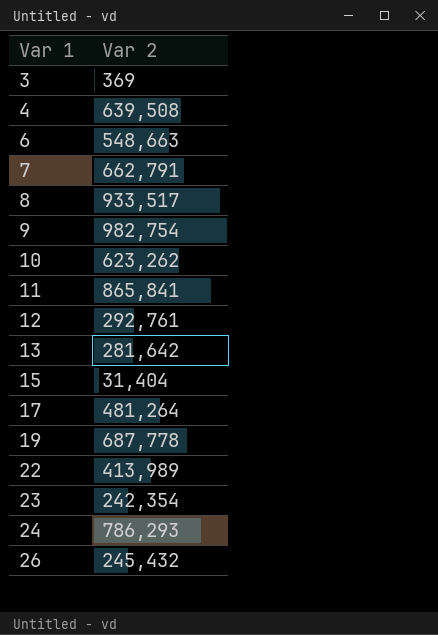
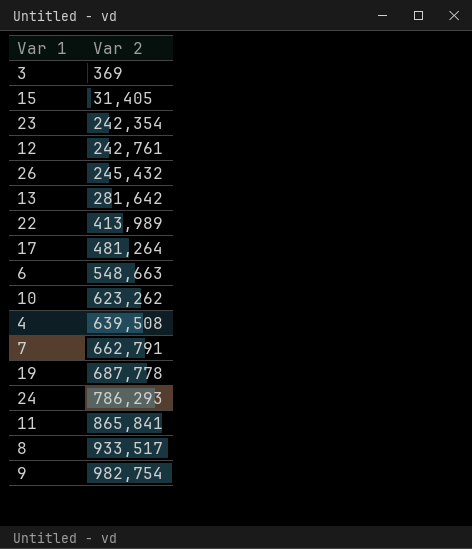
row order: Var 1 ascending -> Var 2 ascending
15 | Var 2: 31,404 -> 31,405
12 | Var 2: 292,761 -> 242,761

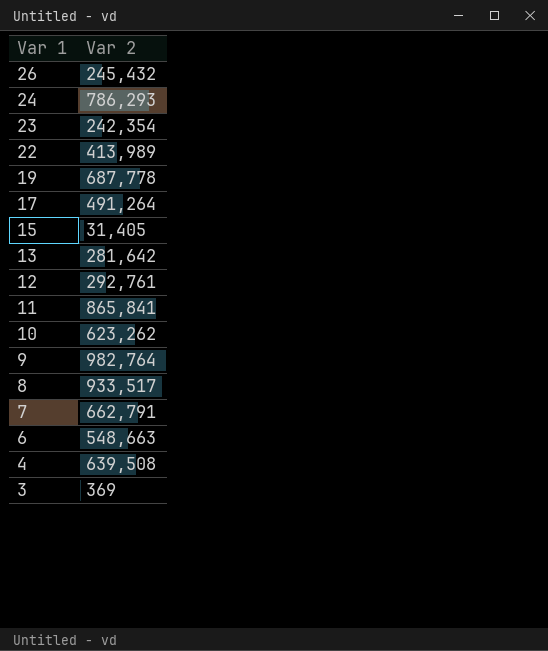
row order: Var 2 ascending -> Var 1 descending
17 | Var 2: 481,264 -> 491,264
12 | Var 2: 242,761 -> 292,761
9 | Var 2: 982,754 -> 982,764

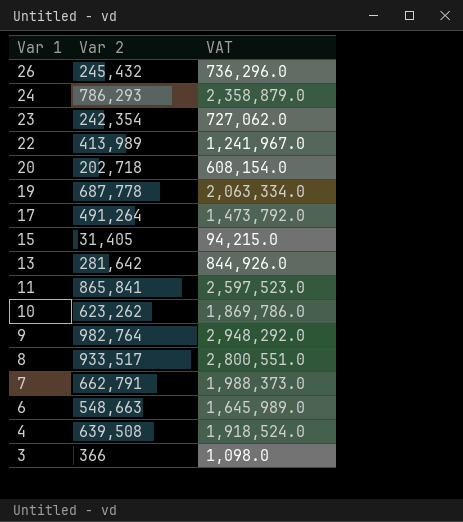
column VAT | formula: none -> [Var 2] * 3
row 12: 292,761 -> none
row 20: none -> 202,718 | 608,154.0
3 | Var 2: 369 -> 366

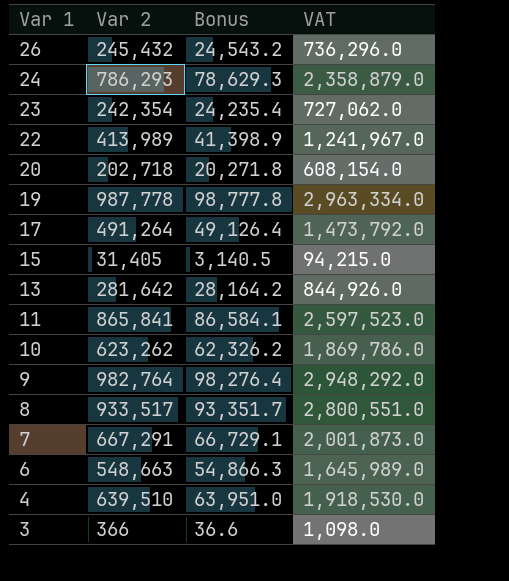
column Bonus | formula: none -> [Var 2] * 0.1
19 | Var 2: 687,778 -> 987,778
19 | VAT: 2,063,334.0 -> 2,963,334.0
7 | Var 2: 662,791 -> 667,291
7 | VAT: 1,988,373.0 -> 2,001,873.0
4 | Var 2: 639,508 -> 639,510
4 | VAT: 1,918,524.0 -> 1,918,530.0

